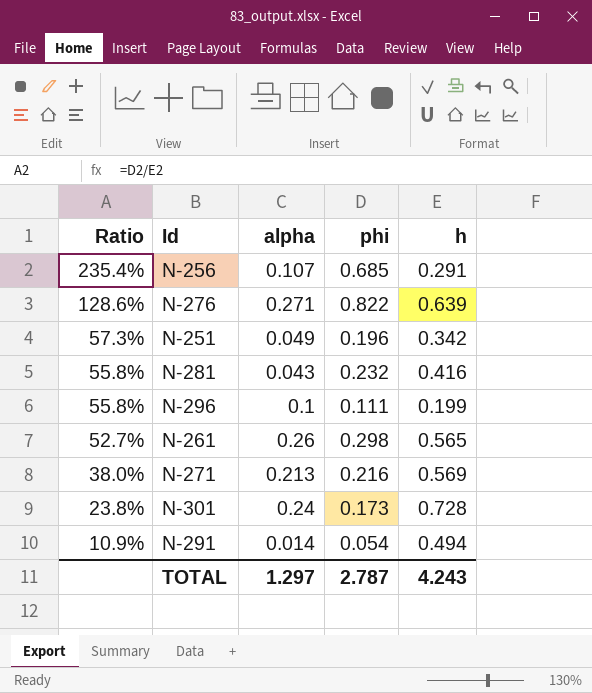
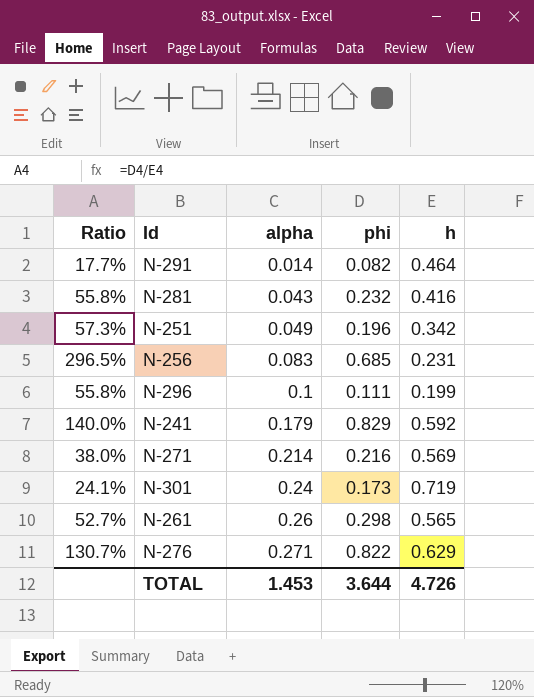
row order: Ratio descending -> alpha ascending
N-291 | Ratio: 10.9% -> 17.7%
N-291 | phi: 0.054 -> 0.082
N-291 | h: 0.494 -> 0.464
N-256 | Ratio: 235.4% -> 296.5%
N-256 | alpha: 0.107 -> 0.083
N-256 | h: 0.291 -> 0.231
row N-241: none -> 140.0% | 0.179 | 0.829 | 0.592
N-271 | alpha: 0.213 -> 0.214
N-301 | Ratio: 23.8% -> 24.1%
N-301 | h: 0.728 -> 0.719
N-276 | Ratio: 128.6% -> 130.7%
N-276 | h: 0.639 -> 0.629
TOTAL | alpha: 1.297 -> 1.453
TOTAL | phi: 2.787 -> 3.644
TOTAL | h: 4.243 -> 4.726

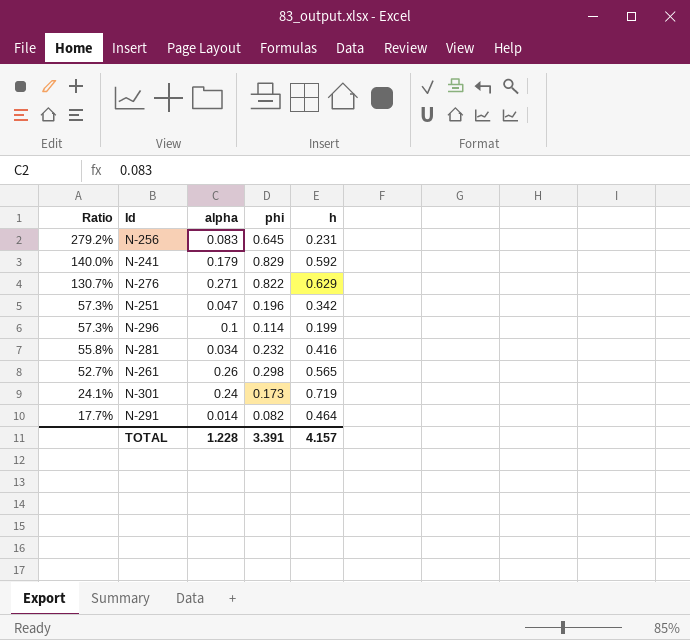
row order: alpha ascending -> Ratio descending
row N-271: 38.0% | 0.214 | 0.216 | 0.569 -> none
N-256 | Ratio: 296.5% -> 279.2%
N-256 | phi: 0.685 -> 0.645
N-251 | alpha: 0.049 -> 0.047
N-296 | Ratio: 55.8% -> 57.3%
N-296 | phi: 0.111 -> 0.114
N-281 | alpha: 0.043 -> 0.034
TOTAL | alpha: 1.453 -> 1.228
TOTAL | phi: 3.644 -> 3.391
TOTAL | h: 4.726 -> 4.157

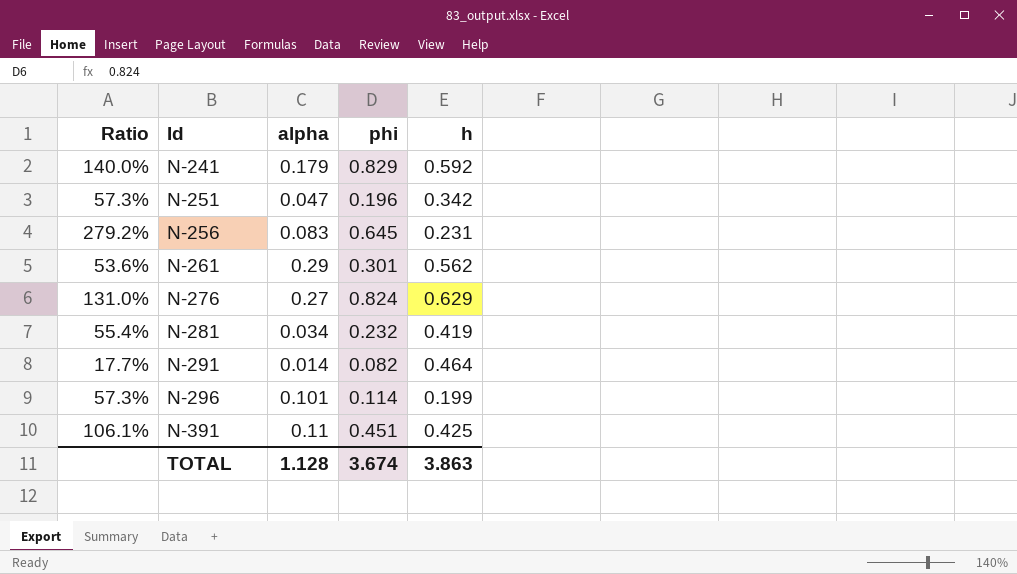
row order: Ratio descending -> Id ascending
row N-301: 24.1% | 0.24 | 0.173 | 0.719 -> none
N-261 | Ratio: 52.7% -> 53.6%
N-261 | alpha: 0.26 -> 0.29
N-261 | phi: 0.298 -> 0.301
N-261 | h: 0.565 -> 0.562
N-276 | Ratio: 130.7% -> 131.0%
N-276 | alpha: 0.271 -> 0.27
N-276 | phi: 0.822 -> 0.824
N-281 | Ratio: 55.8% -> 55.4%
N-281 | h: 0.416 -> 0.419
N-296 | alpha: 0.1 -> 0.101
row N-391: none -> 106.1% | 0.11 | 0.451 | 0.425
TOTAL | alpha: 1.228 -> 1.128
TOTAL | phi: 3.391 -> 3.674
TOTAL | h: 4.157 -> 3.863

